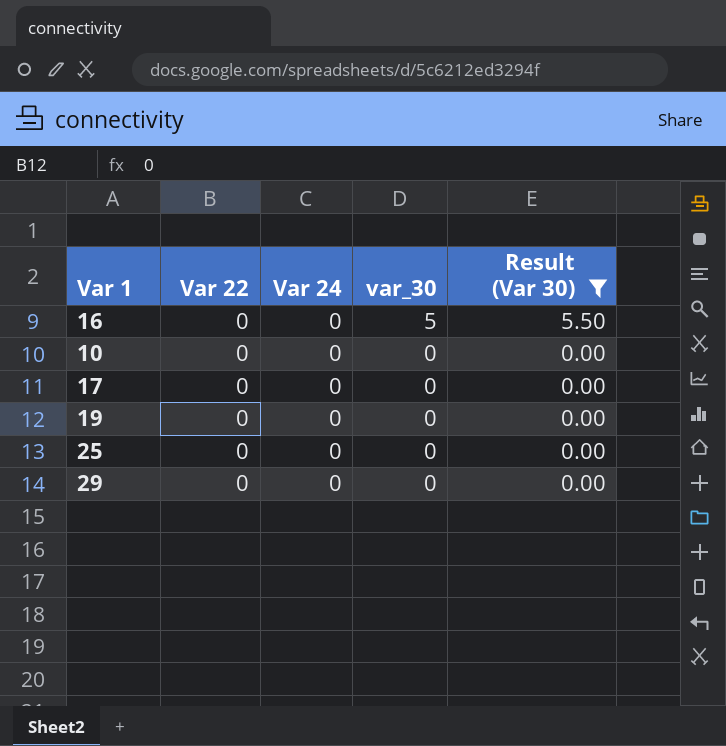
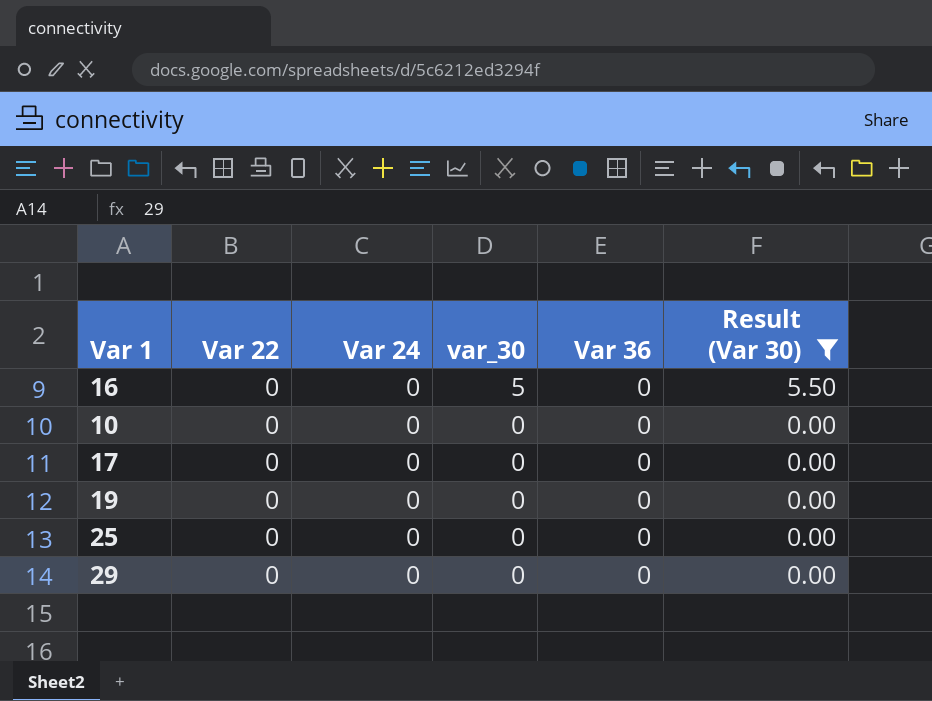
column Var 36 | position: none -> 5

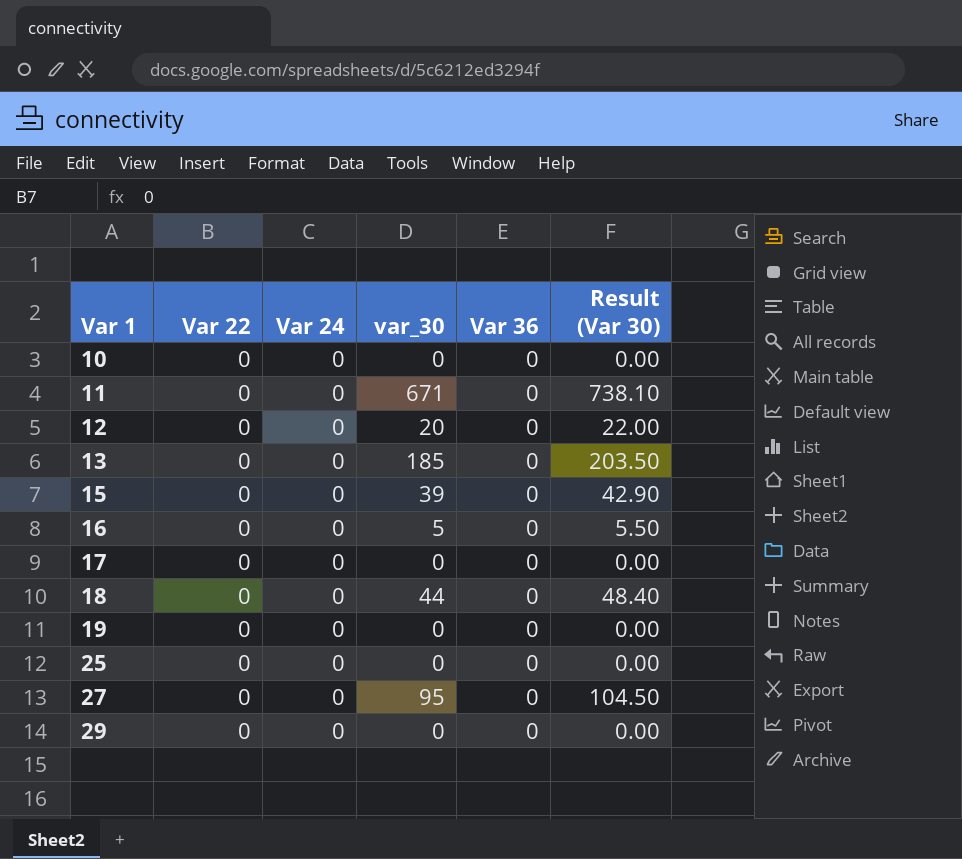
filter: Result (Var 30) <= 5.50 -> none
row order: var_30 descending -> Var 1 ascending

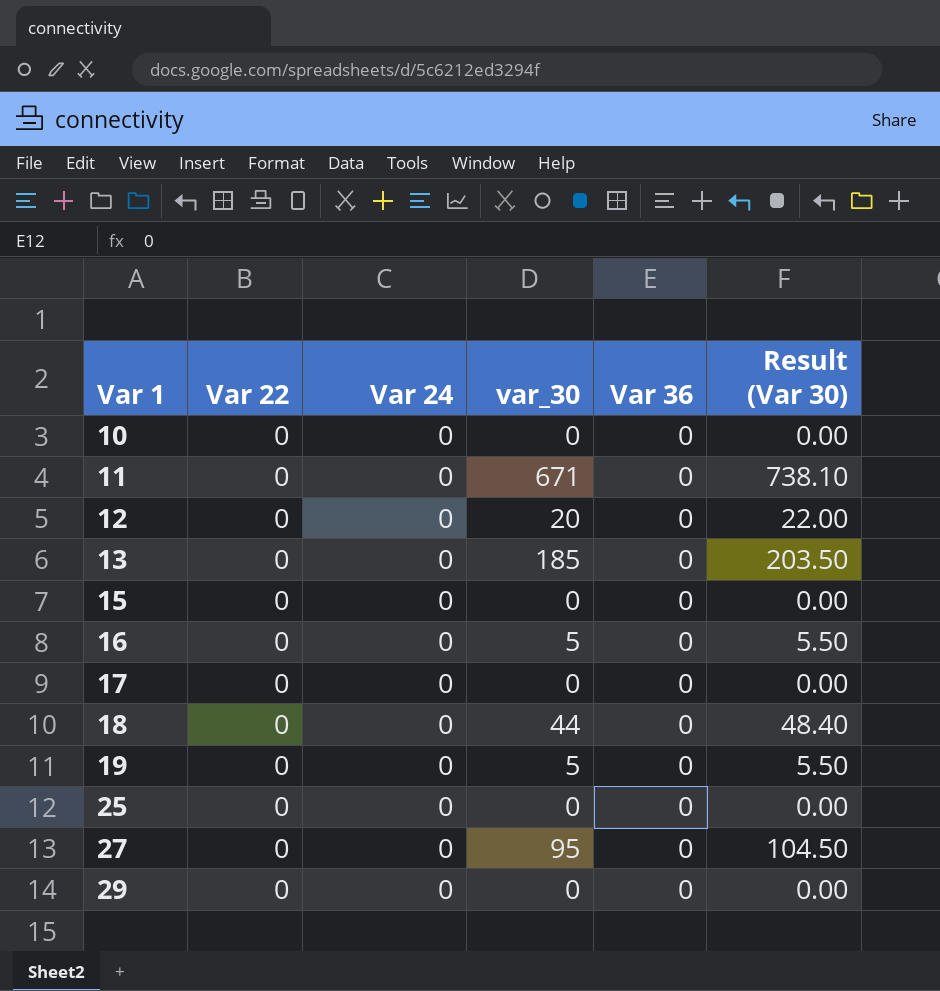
15 | var_30: 39 -> 0
15 | Result (Var 30): 42.90 -> 0.00
19 | var_30: 0 -> 5
19 | Result (Var 30): 0.00 -> 5.50

